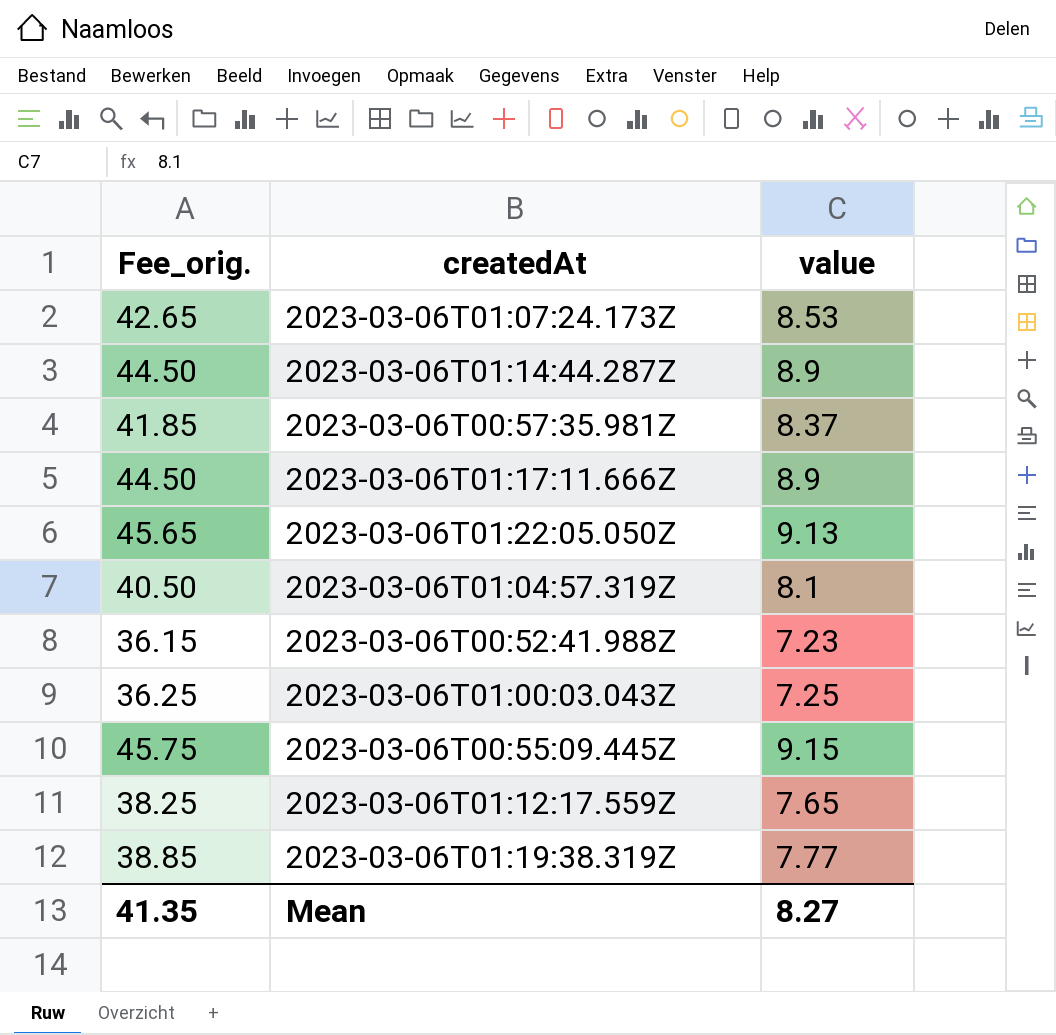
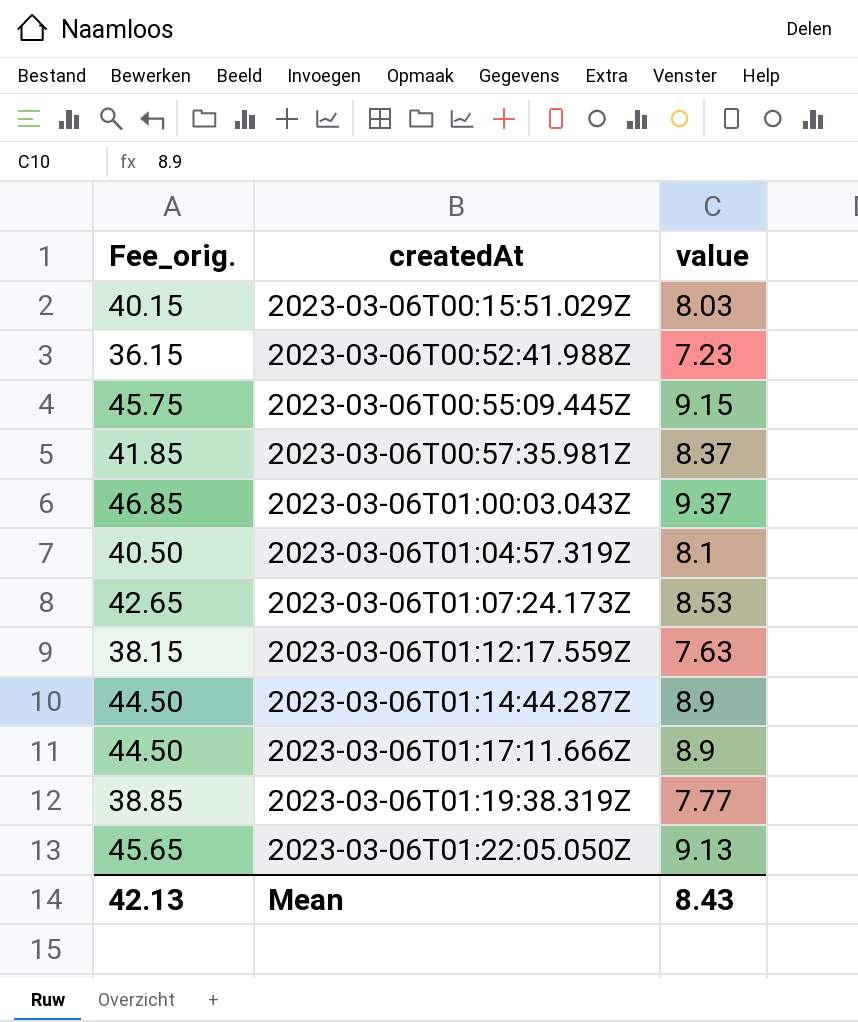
row order: none -> createdAt ascending
row 2023-03-06T00:15:51.029Z: none -> 40.15 | 8.03
2023-03-06T01:00:03.043Z | Fee_orig.: 36.25 -> 46.85
2023-03-06T01:00:03.043Z | value: 7.25 -> 9.37
2023-03-06T01:12:17.559Z | Fee_orig.: 38.25 -> 38.15
2023-03-06T01:12:17.559Z | value: 7.65 -> 7.63
Mean | Fee_orig.: 41.35 -> 42.13
Mean | value: 8.27 -> 8.43

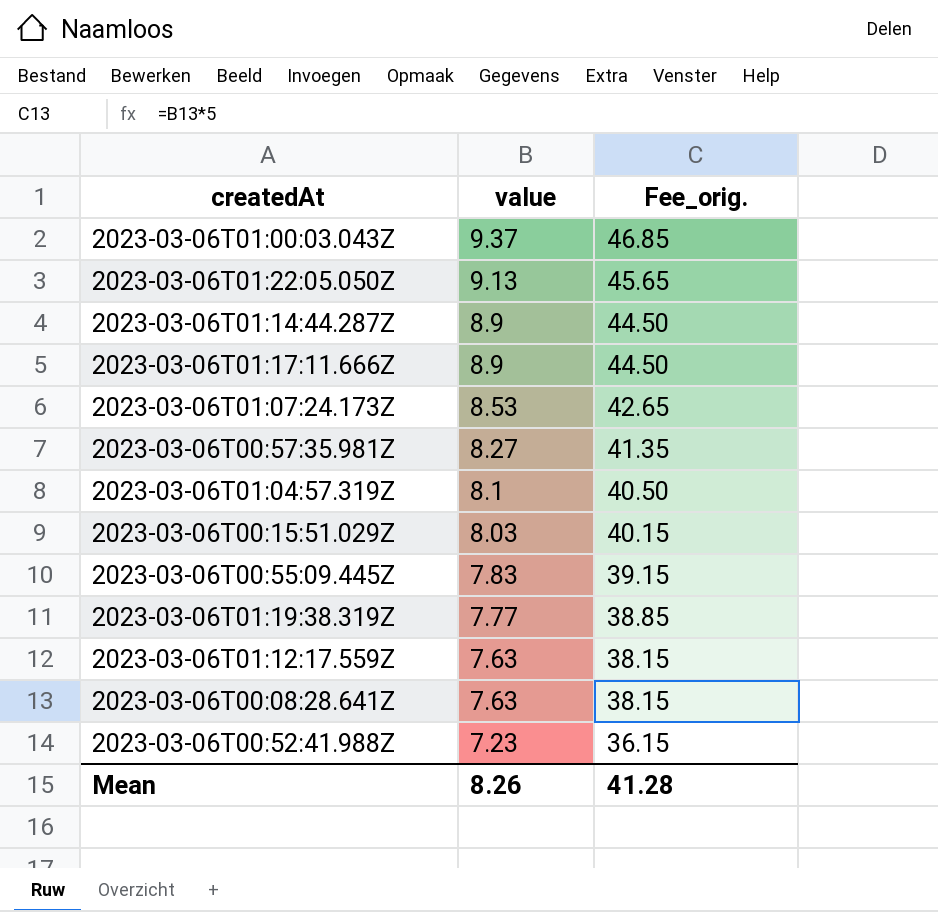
row order: createdAt ascending -> value descending
column Fee_orig. | position: 1 -> 3
2023-03-06T00:57:35.981Z | value: 8.37 -> 8.27
2023-03-06T00:57:35.981Z | Fee_orig.: 41.85 -> 41.35
2023-03-06T00:55:09.445Z | value: 9.15 -> 7.83
2023-03-06T00:55:09.445Z | Fee_orig.: 45.75 -> 39.15
row 2023-03-06T00:08:28.641Z: none -> 7.63 | 38.15
Mean | value: 8.43 -> 8.26
Mean | Fee_orig.: 42.13 -> 41.28

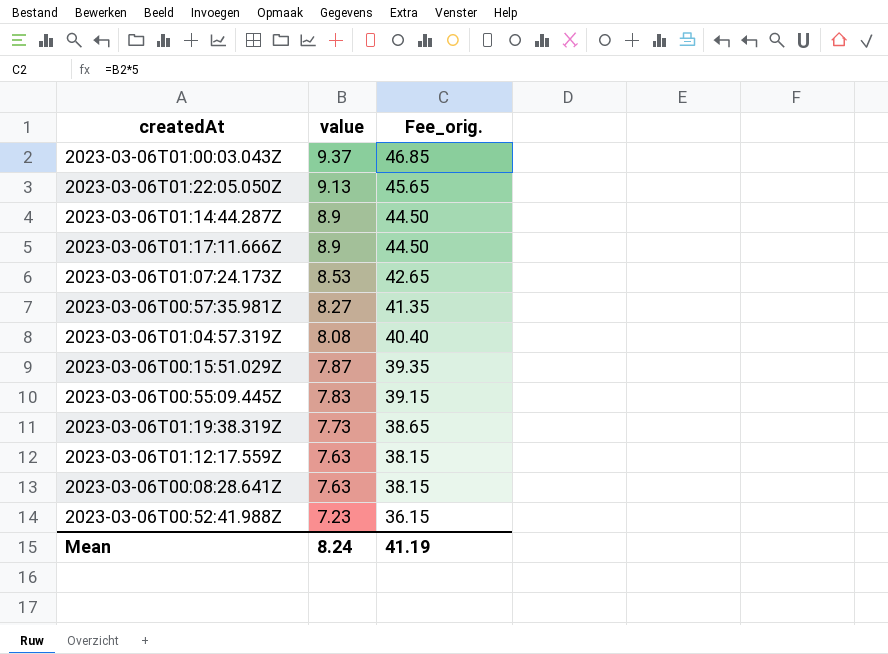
2023-03-06T01:04:57.319Z | value: 8.1 -> 8.08
2023-03-06T01:04:57.319Z | Fee_orig.: 40.50 -> 40.40
2023-03-06T00:15:51.029Z | value: 8.03 -> 7.87
2023-03-06T00:15:51.029Z | Fee_orig.: 40.15 -> 39.35
2023-03-06T01:19:38.319Z | value: 7.77 -> 7.73
2023-03-06T01:19:38.319Z | Fee_orig.: 38.85 -> 38.65
Mean | value: 8.26 -> 8.24
Mean | Fee_orig.: 41.28 -> 41.19

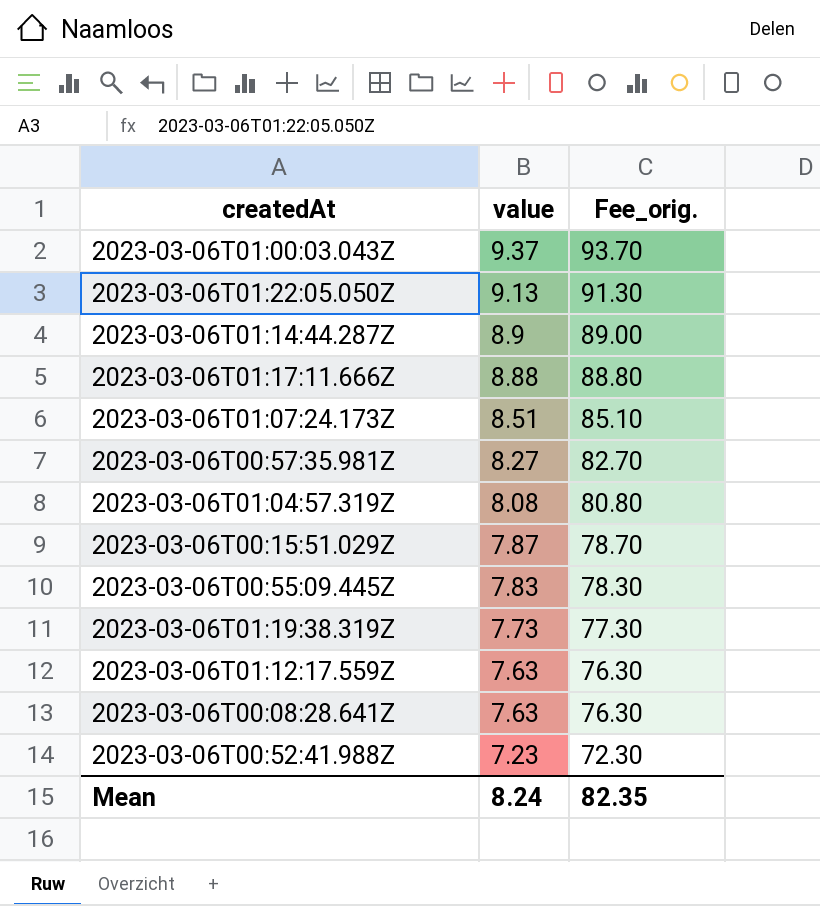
column Fee_orig. | formula: [value] * 5 -> [value] * 10
2023-03-06T01:17:11.666Z | value: 8.9 -> 8.88
2023-03-06T01:07:24.173Z | value: 8.53 -> 8.51
Mean | Fee_orig.: 41.19 -> 82.35

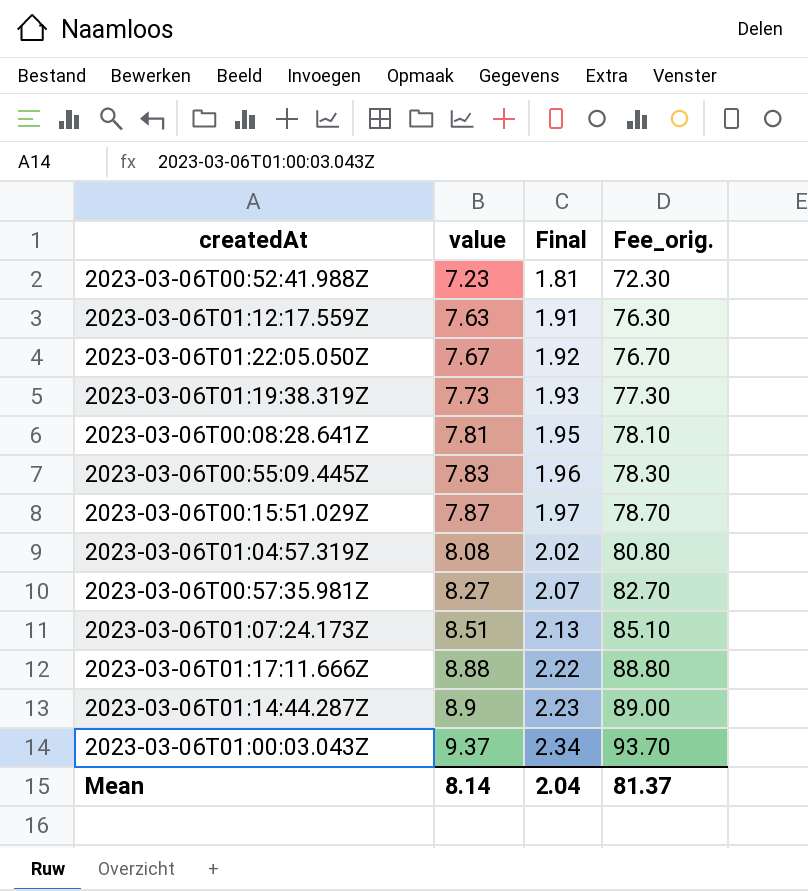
row order: value descending -> value ascending
column Final | formula: none -> [value] * 0.25
2023-03-06T01:22:05.050Z | value: 9.13 -> 7.67
2023-03-06T01:22:05.050Z | Fee_orig.: 91.30 -> 76.70
2023-03-06T00:08:28.641Z | value: 7.63 -> 7.81
2023-03-06T00:08:28.641Z | Fee_orig.: 76.30 -> 78.10
Mean | value: 8.24 -> 8.14
Mean | Fee_orig.: 82.35 -> 81.37

